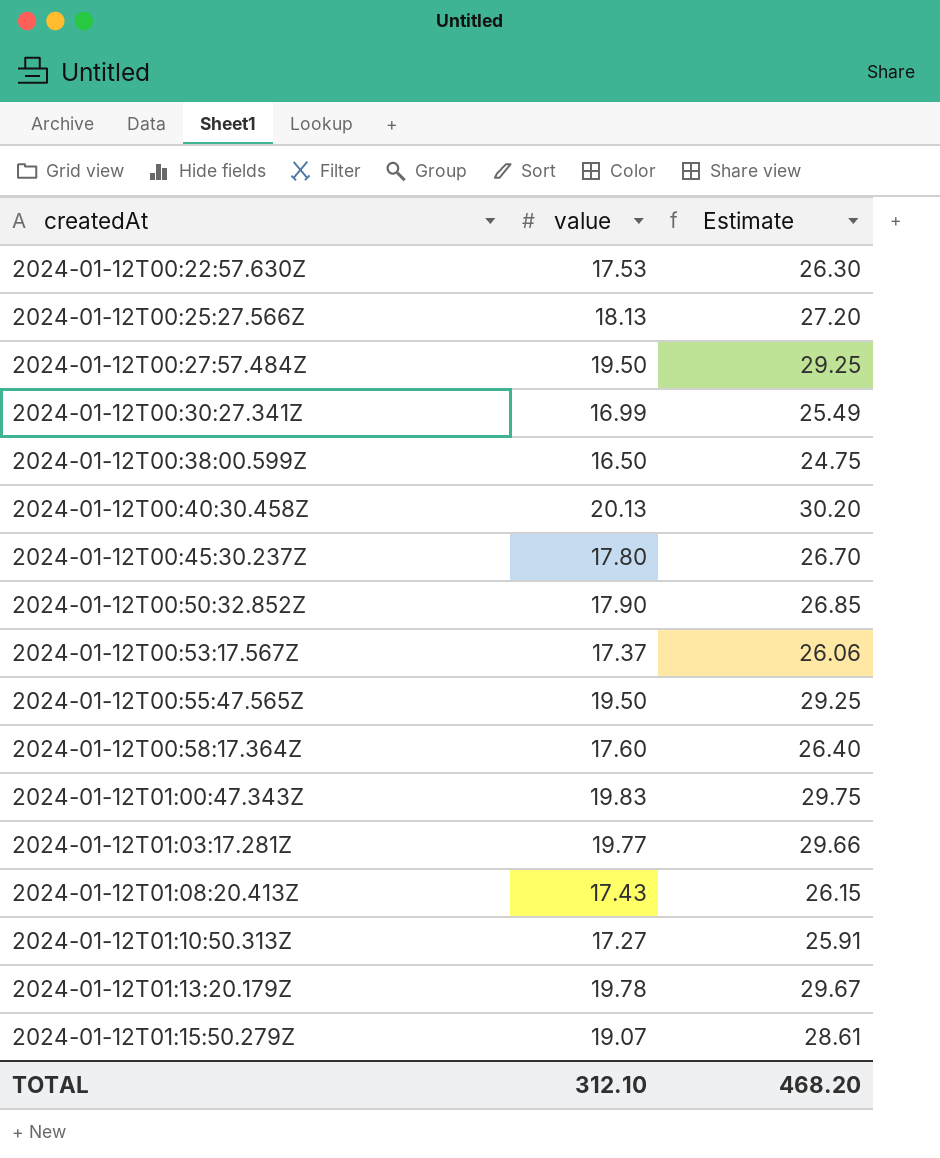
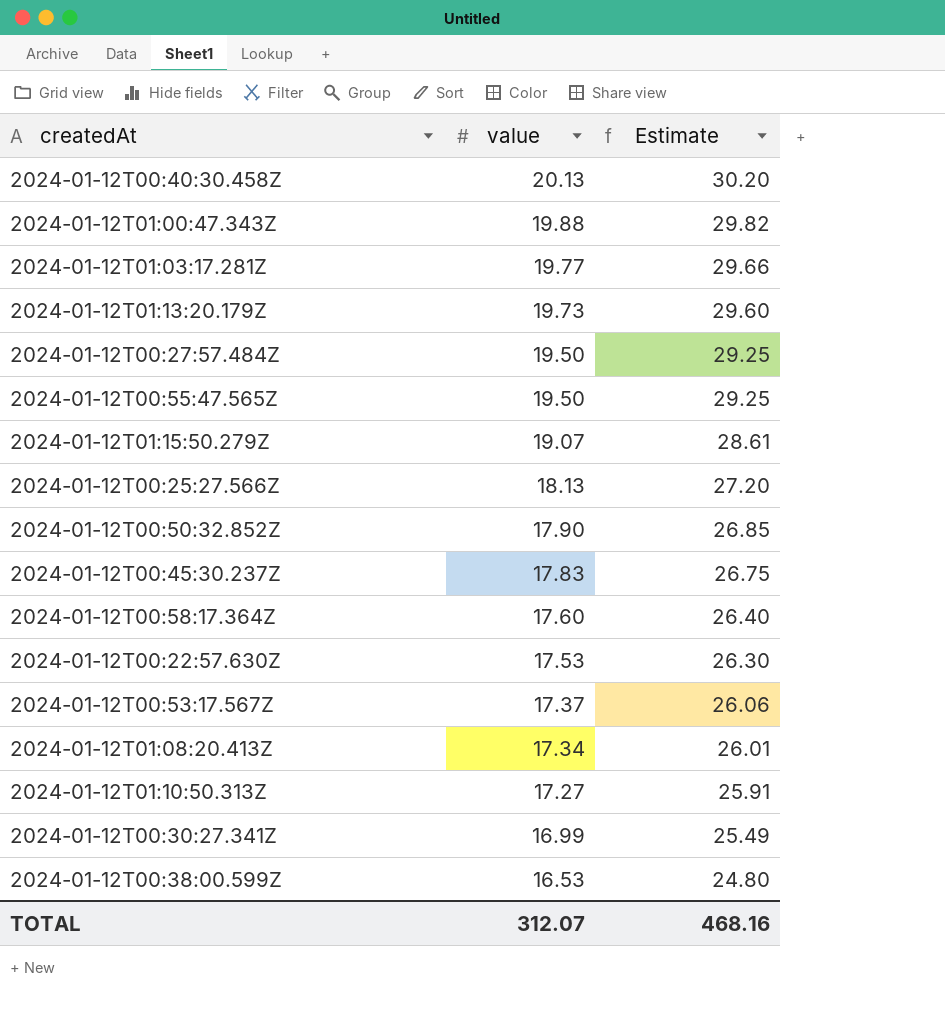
row order: createdAt ascending -> value descending
2024-01-12T01:00:47.343Z | value: 19.83 -> 19.88
2024-01-12T01:00:47.343Z | Estimate: 29.75 -> 29.82
2024-01-12T01:13:20.179Z | value: 19.78 -> 19.73
2024-01-12T01:13:20.179Z | Estimate: 29.67 -> 29.60
2024-01-12T00:45:30.237Z | value: 17.80 -> 17.83
2024-01-12T00:45:30.237Z | Estimate: 26.70 -> 26.75
2024-01-12T01:08:20.413Z | value: 17.43 -> 17.34
2024-01-12T01:08:20.413Z | Estimate: 26.15 -> 26.01
2024-01-12T00:38:00.599Z | value: 16.50 -> 16.53
2024-01-12T00:38:00.599Z | Estimate: 24.75 -> 24.80
TOTAL | value: 312.10 -> 312.07
TOTAL | Estimate: 468.20 -> 468.16

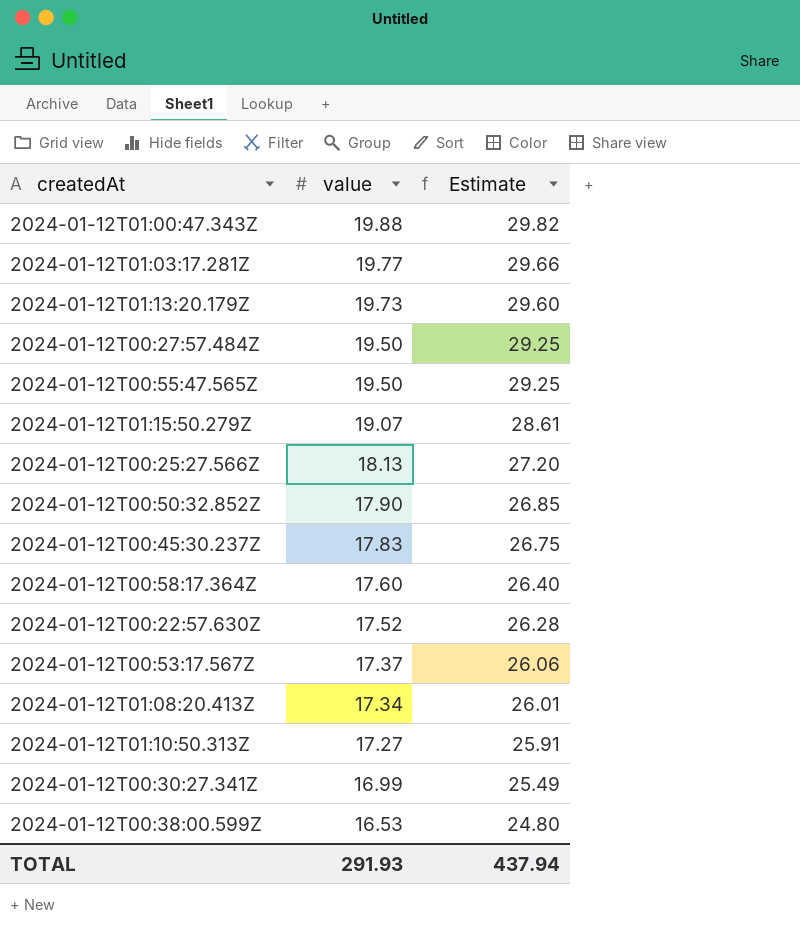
row 2024-01-12T00:40:30.458Z: 20.13 | 30.20 -> none
2024-01-12T00:22:57.630Z | value: 17.53 -> 17.52
2024-01-12T00:22:57.630Z | Estimate: 26.30 -> 26.28
TOTAL | value: 312.07 -> 291.93
TOTAL | Estimate: 468.16 -> 437.94

